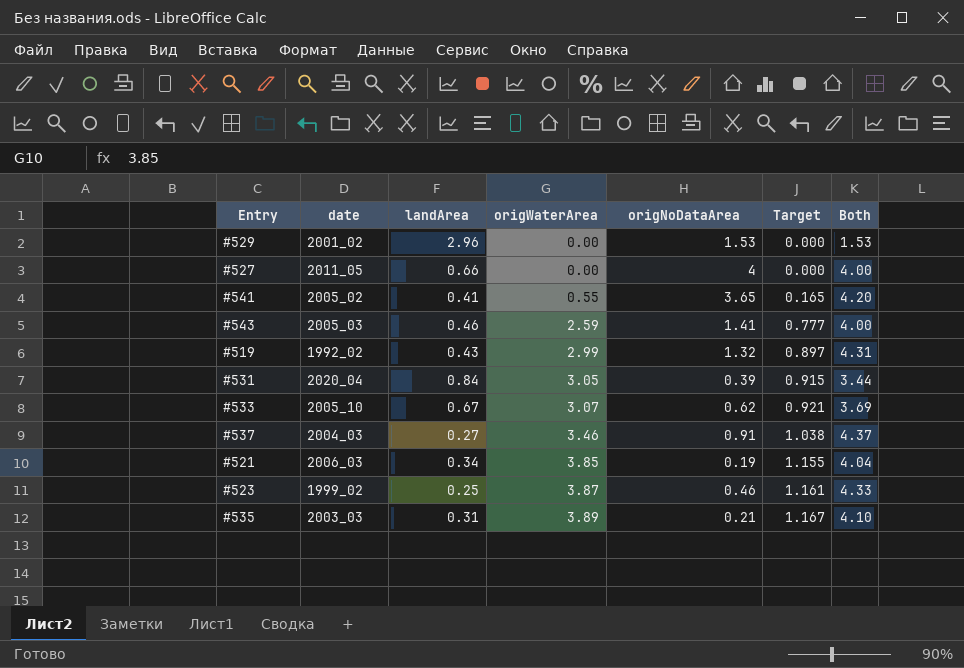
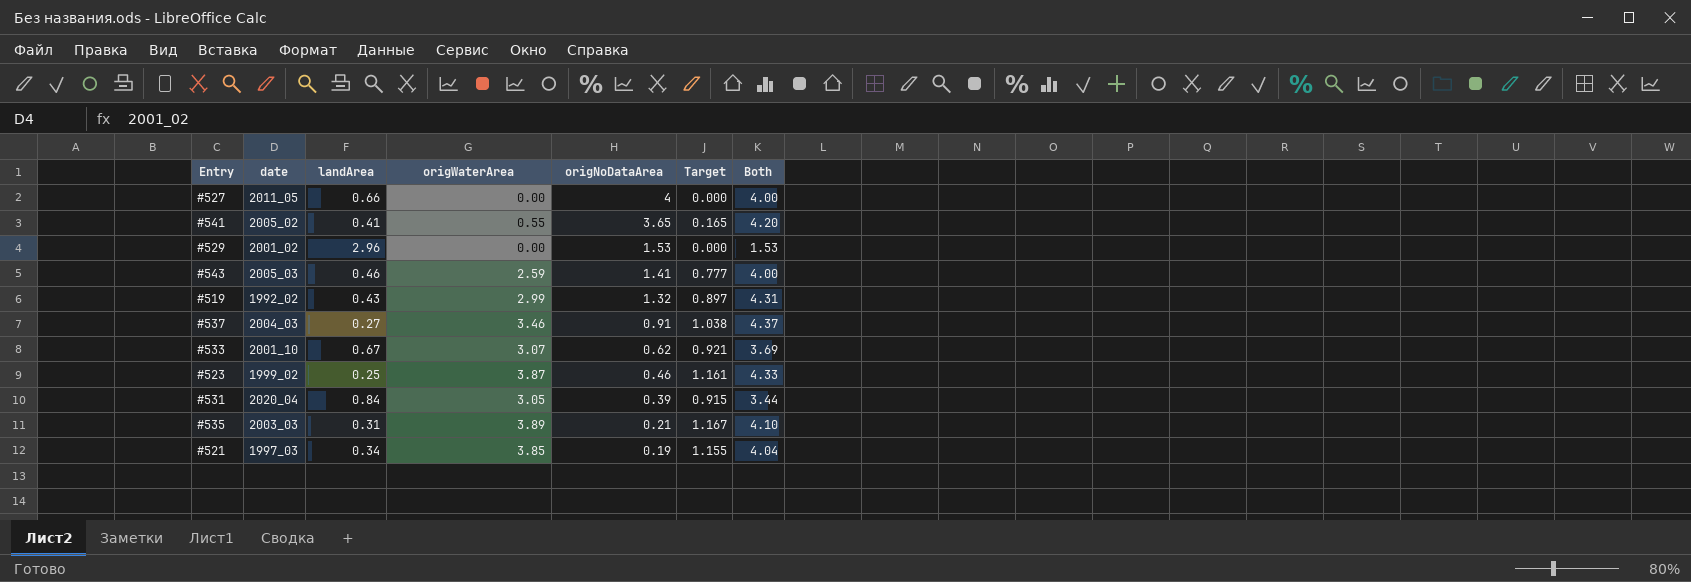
row order: origWaterArea ascending -> origNoDataArea descending
#533 | date: 2005_10 -> 2001_10
#521 | date: 2006_03 -> 1997_03

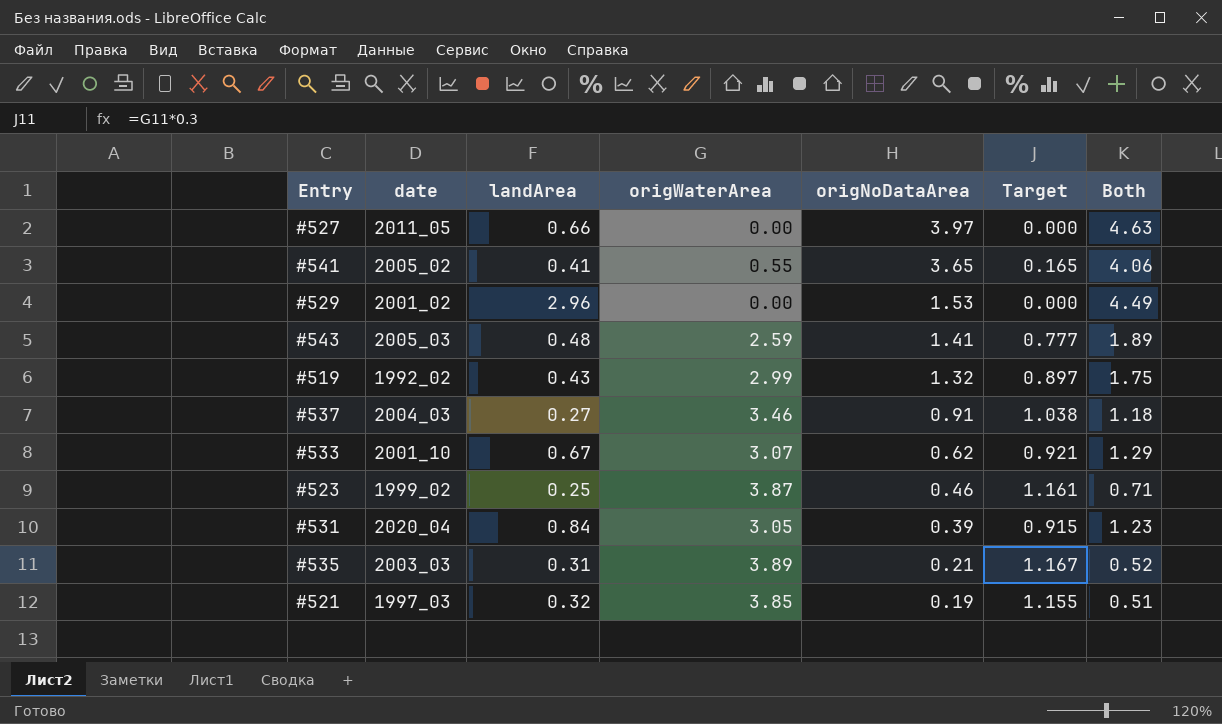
column Both | formula: [origWaterArea] + [origNoDataArea] -> [landArea] + [origNoDataArea]
#527 | origNoDataArea: 4 -> 3.97
#543 | landArea: 0.46 -> 0.48
#521 | landArea: 0.34 -> 0.32

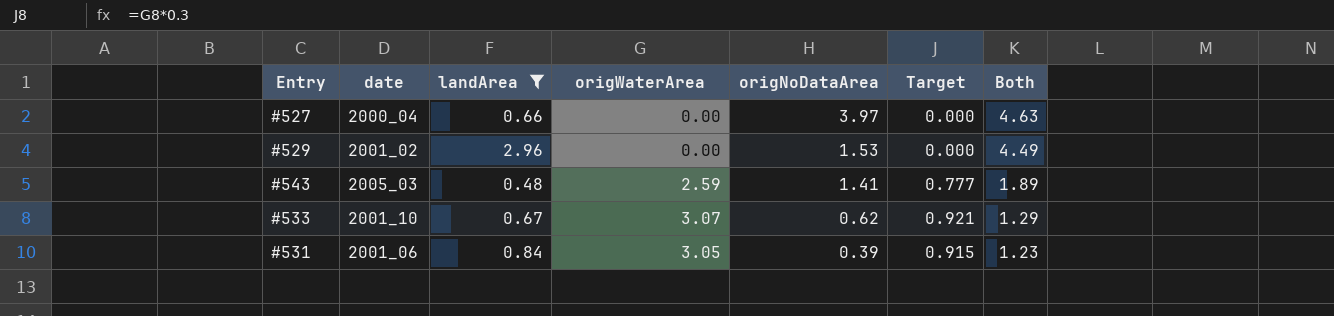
filter: none -> landArea >= 0.48
#527 | date: 2011_05 -> 2000_04
#531 | date: 2020_04 -> 2001_06

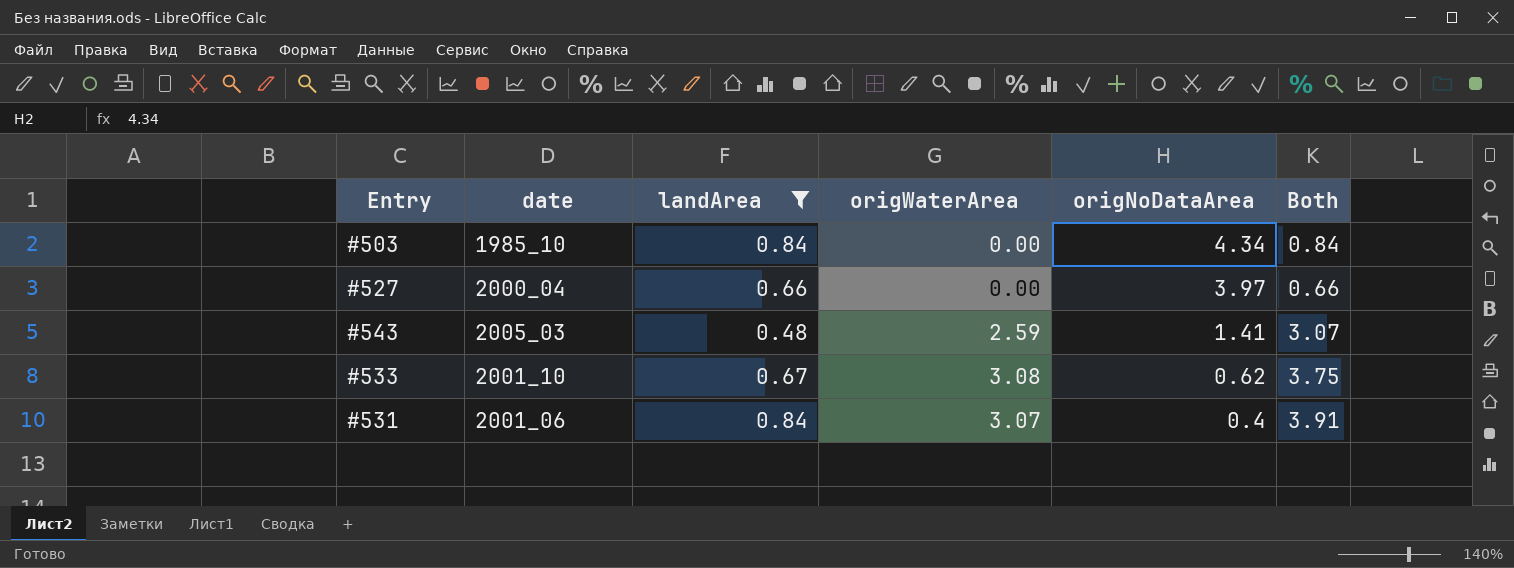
column Target | formula: [origWaterArea] * 0.3 -> none
column Both | formula: [landArea] + [origNoDataArea] -> [landArea] + [origWaterArea]
row #529: 2001_02 | 2.96 | 0.00 | 1.53 | 0.000 | 4.49 -> none
row #503: none -> 1985_10 | 0.84 | 0.00 | 4.34 | 0.84
#533 | origWaterArea: 3.07 -> 3.08
#531 | origWaterArea: 3.05 -> 3.07
#531 | origNoDataArea: 0.39 -> 0.4

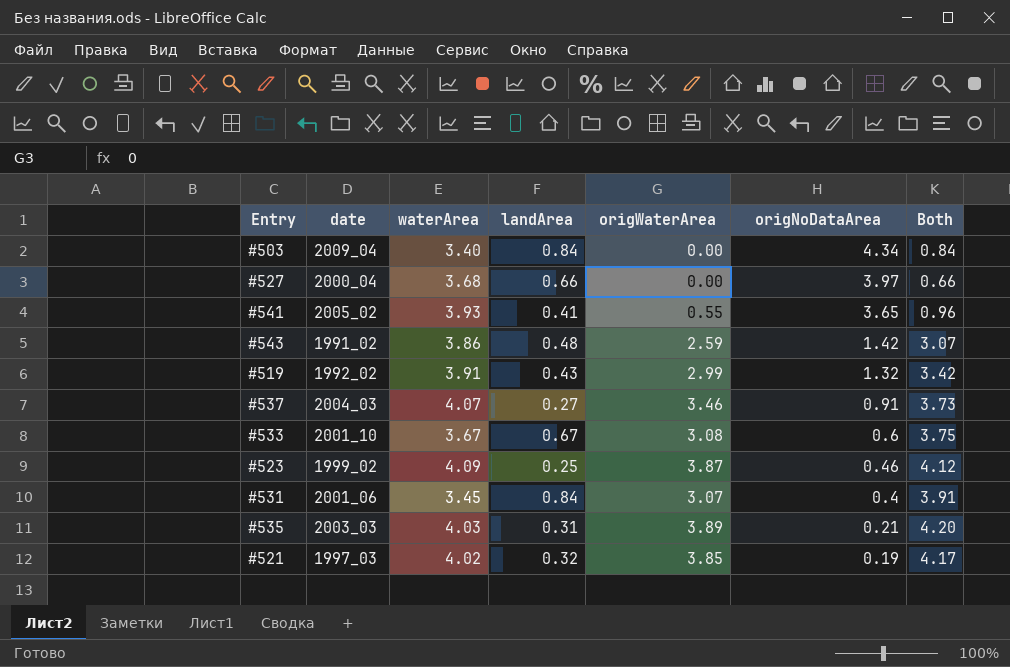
filter: landArea >= 0.48 -> none
column waterArea | position: none -> 3
#503 | date: 1985_10 -> 2009_04
#543 | date: 2005_03 -> 1991_02
#543 | origNoDataArea: 1.41 -> 1.42
#533 | origNoDataArea: 0.62 -> 0.6

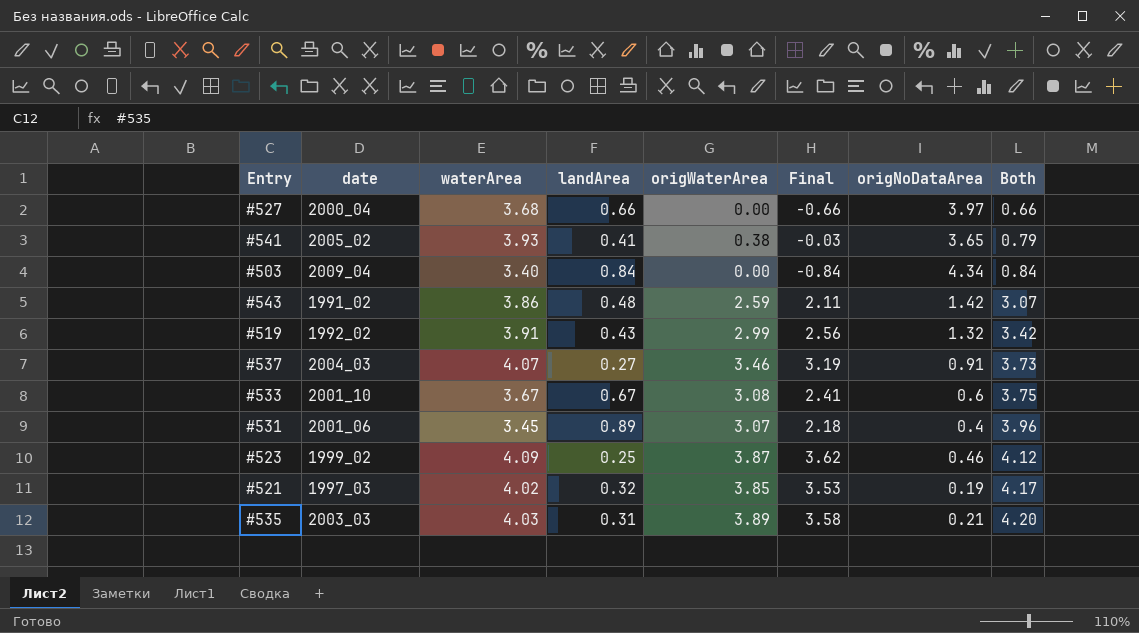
row order: origNoDataArea descending -> Both ascending
column Final | formula: none -> [origWaterArea] - [landArea]
#541 | origWaterArea: 0.55 -> 0.38
#541 | Both: 0.96 -> 0.79
#531 | landArea: 0.84 -> 0.89
#531 | Both: 3.91 -> 3.96

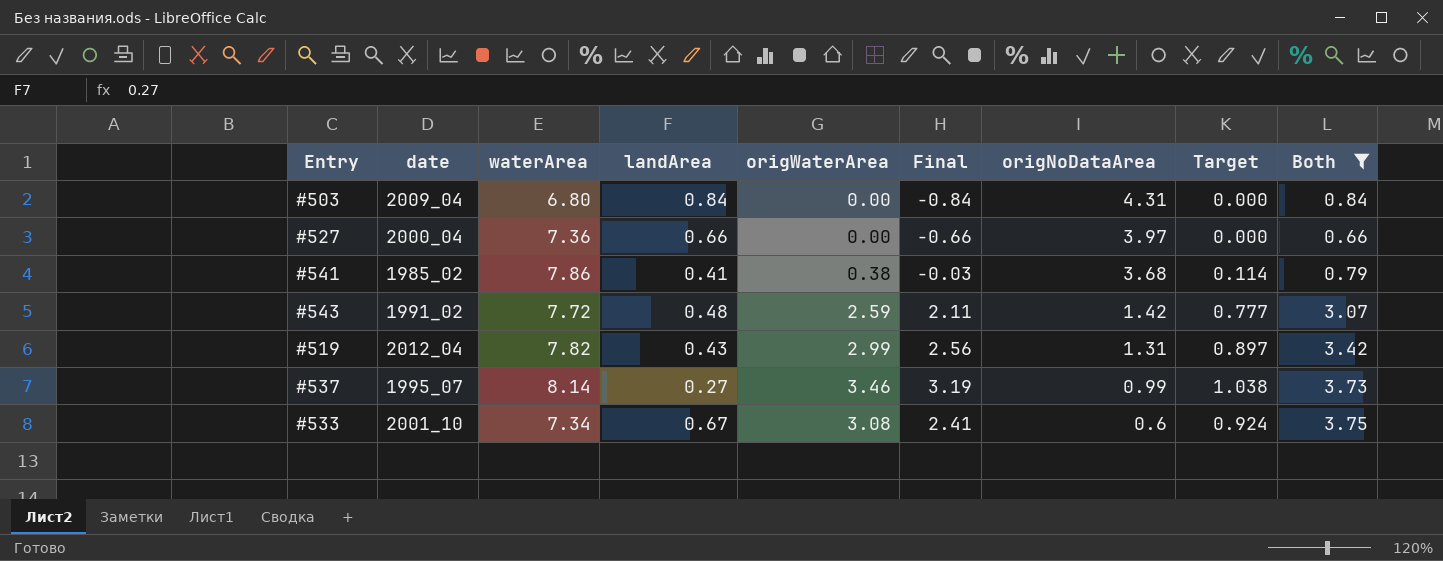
filter: none -> Both <= 3.75
row order: Both ascending -> origNoDataArea descending
column Target | formula: none -> [origWaterArea] * 0.3
#503 | waterArea: 3.40 -> 6.80
#503 | origNoDataArea: 4.34 -> 4.31
#527 | waterArea: 3.68 -> 7.36
#541 | date: 2005_02 -> 1985_02
#541 | waterArea: 3.93 -> 7.86
#541 | origNoDataArea: 3.65 -> 3.68
#543 | waterArea: 3.86 -> 7.72
#519 | date: 1992_02 -> 2012_04
#519 | waterArea: 3.91 -> 7.82
#519 | origNoDataArea: 1.32 -> 1.31
#537 | date: 2004_03 -> 1995_07
#537 | waterArea: 4.07 -> 8.14
#537 | origNoDataArea: 0.91 -> 0.99
#533 | waterArea: 3.67 -> 7.34

